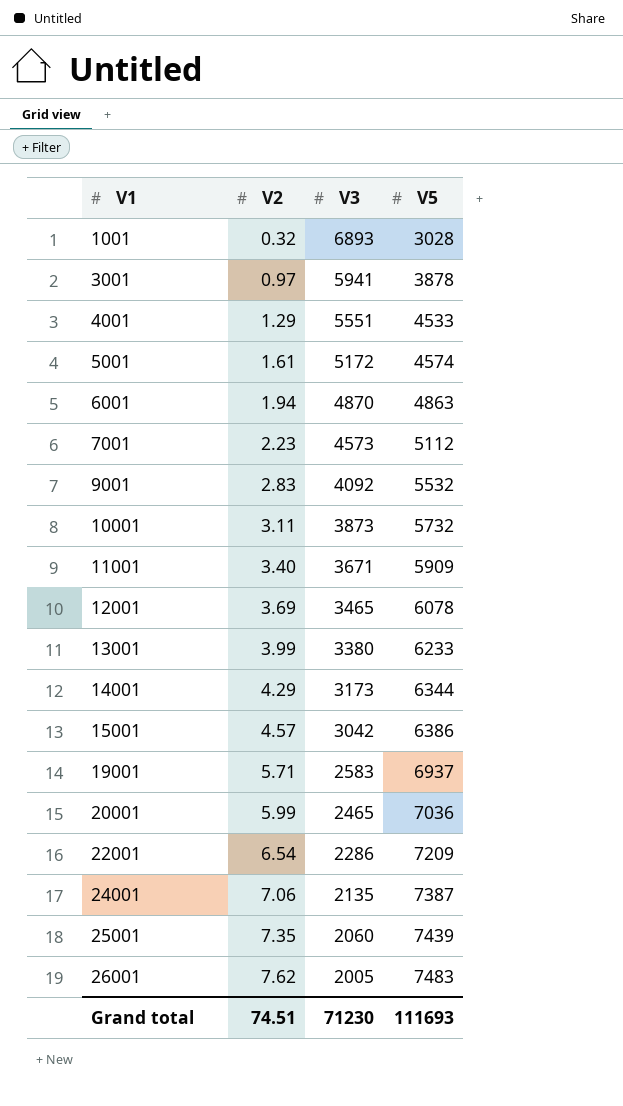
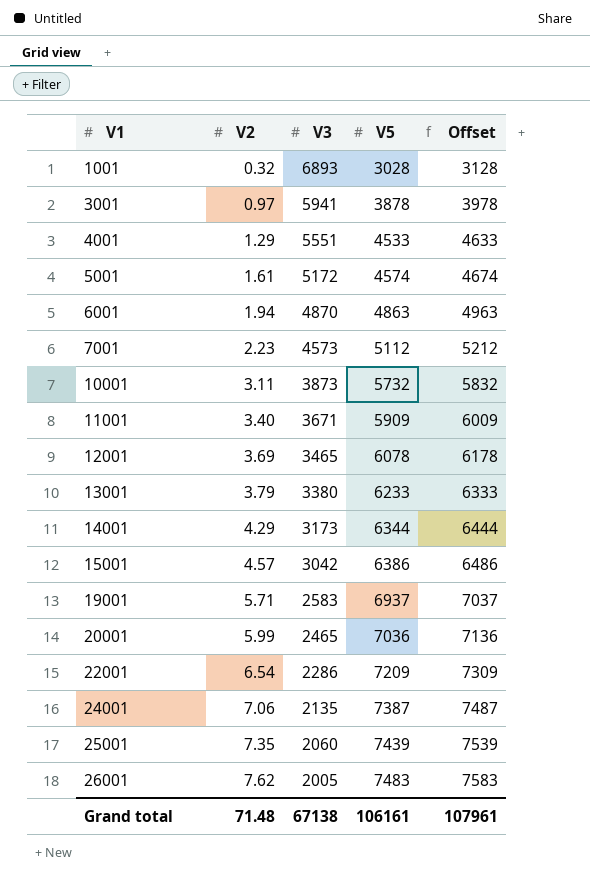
column Offset | formula: none -> [V5] + 100
row 9001: 2.83 | 4092 | 5532 -> none
13001 | V2: 3.99 -> 3.79
Grand total | V2: 74.51 -> 71.48
Grand total | V3: 71230 -> 67138
Grand total | V5: 111693 -> 106161

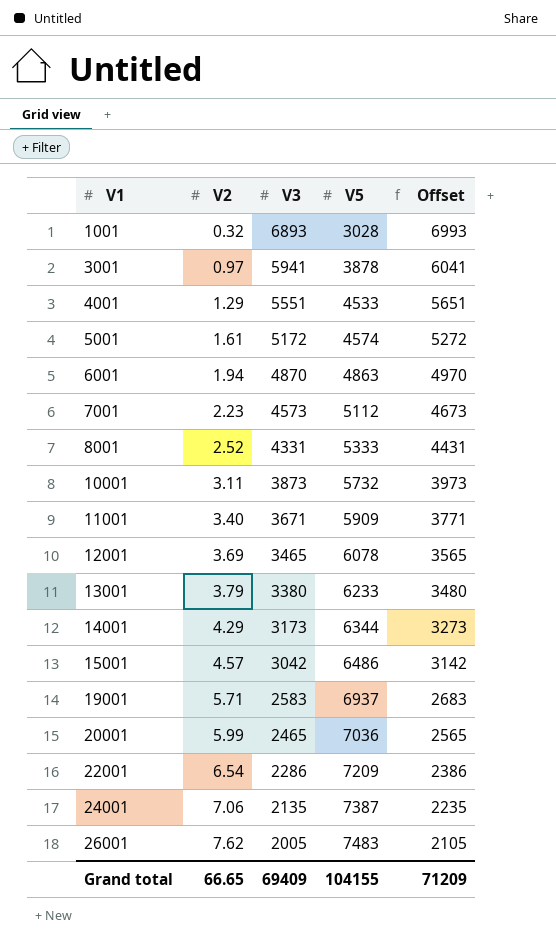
column Offset | formula: [V5] + 100 -> [V3] + 100
row 25001: 7.35 | 2060 | 7439 | 7539 -> none
row 8001: none -> 2.52 | 4331 | 5333 | 4431
15001 | V5: 6386 -> 6486
Grand total | V2: 71.48 -> 66.65
Grand total | V3: 67138 -> 69409
Grand total | V5: 106161 -> 104155
Grand total | Offset: 107961 -> 71209

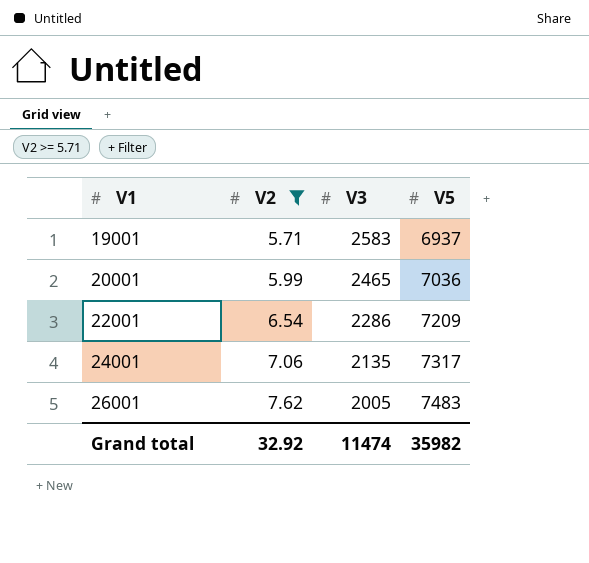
filter: none -> V2 >= 5.71
column Offset | formula: [V3] + 100 -> none
24001 | V5: 7387 -> 7317
Grand total | V2: 66.65 -> 32.92
Grand total | V3: 69409 -> 11474
Grand total | V5: 104155 -> 35982

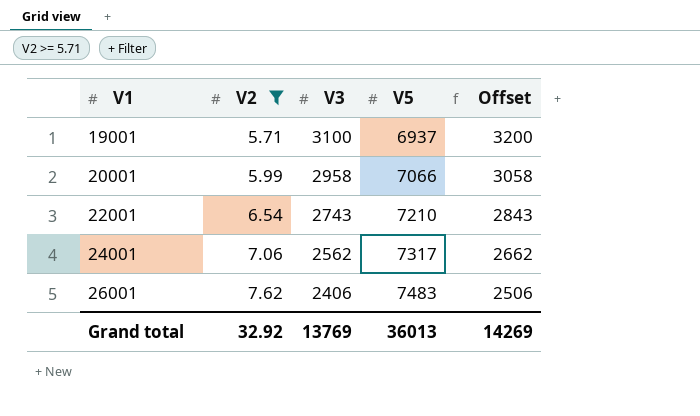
column Offset | formula: none -> [V3] + 100
19001 | V3: 2583 -> 3100
20001 | V3: 2465 -> 2958
20001 | V5: 7036 -> 7066
22001 | V3: 2286 -> 2743
22001 | V5: 7209 -> 7210
24001 | V3: 2135 -> 2562
26001 | V3: 2005 -> 2406
Grand total | V3: 11474 -> 13769
Grand total | V5: 35982 -> 36013

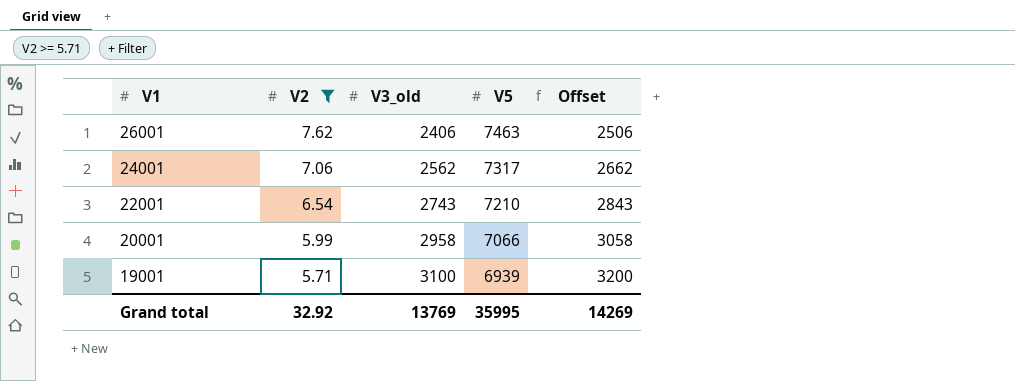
row order: V1 ascending -> V1 descending
column name: V3 -> V3_old
26001 | V5: 7483 -> 7463
19001 | V5: 6937 -> 6939
Grand total | V5: 36013 -> 35995

